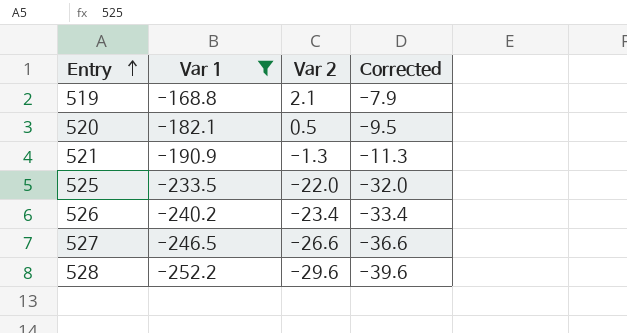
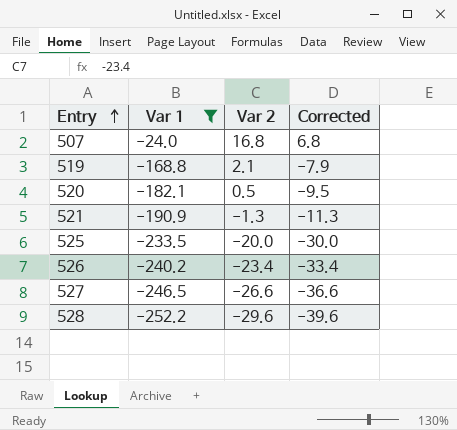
row 507: none -> -24.0 | 16.8 | 6.8
525 | Var 2: -22.0 -> -20.0
525 | Corrected: -32.0 -> -30.0

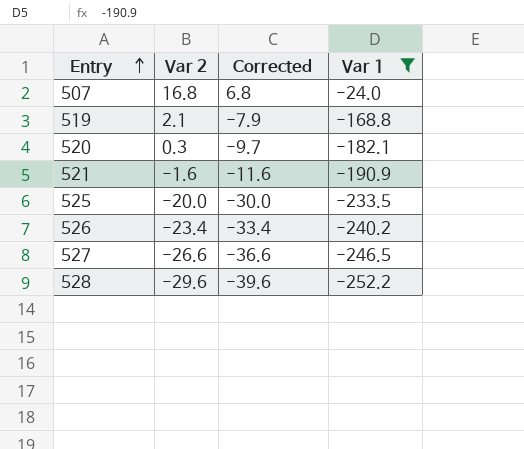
column Var 1 | position: 2 -> 4
520 | Var 2: 0.5 -> 0.3
520 | Corrected: -9.5 -> -9.7
521 | Var 2: -1.3 -> -1.6
521 | Corrected: -11.3 -> -11.6

